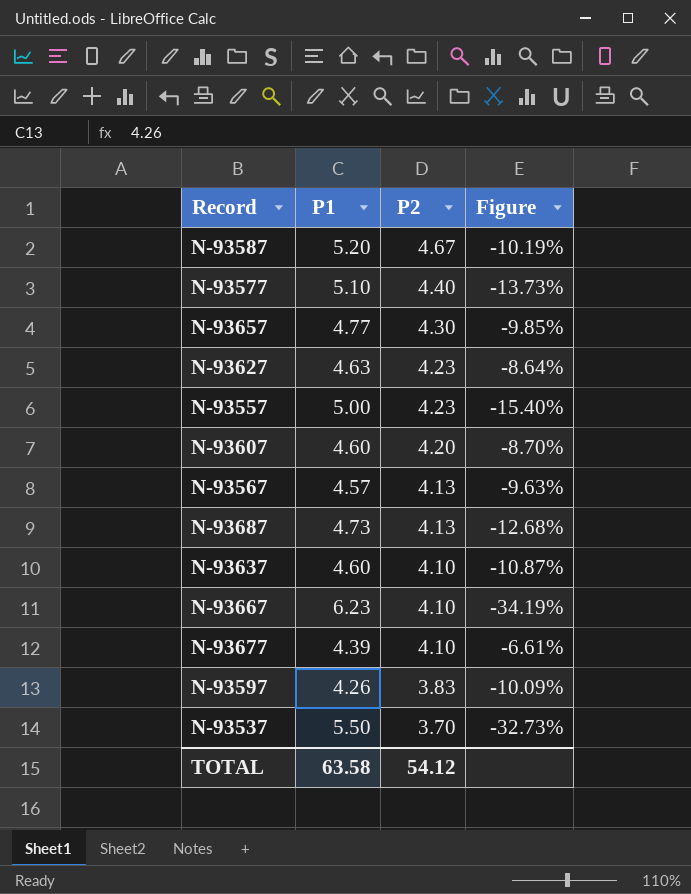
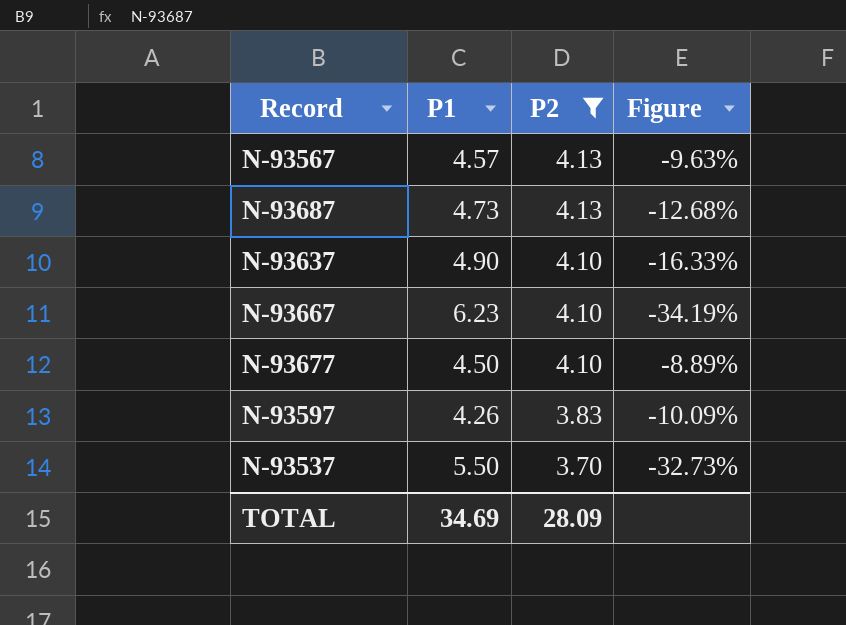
filter: none -> P2 <= 4.13
N-93637 | P1: 4.60 -> 4.90
N-93637 | Figure: -10.87% -> -16.33%
N-93677 | P1: 4.39 -> 4.50
N-93677 | Figure: -6.61% -> -8.89%
TOTAL | P1: 63.58 -> 34.69
TOTAL | P2: 54.12 -> 28.09

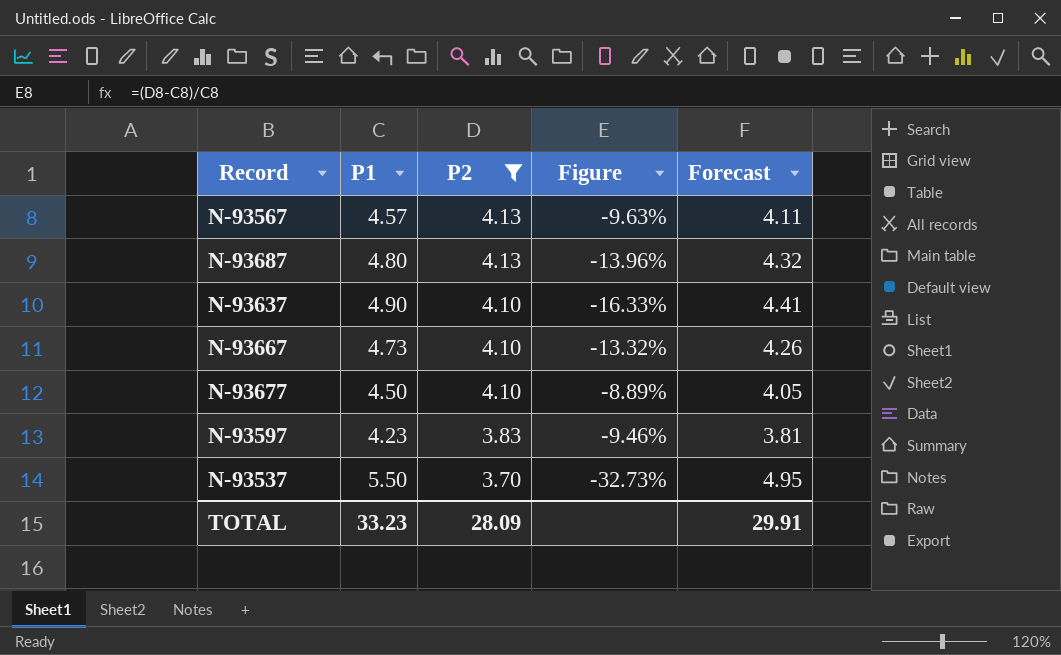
column Forecast | formula: none -> [P1] * 0.9
N-93687 | P1: 4.73 -> 4.80
N-93687 | Figure: -12.68% -> -13.96%
N-93667 | P1: 6.23 -> 4.73
N-93667 | Figure: -34.19% -> -13.32%
N-93597 | P1: 4.26 -> 4.23
N-93597 | Figure: -10.09% -> -9.46%
TOTAL | P1: 34.69 -> 33.23

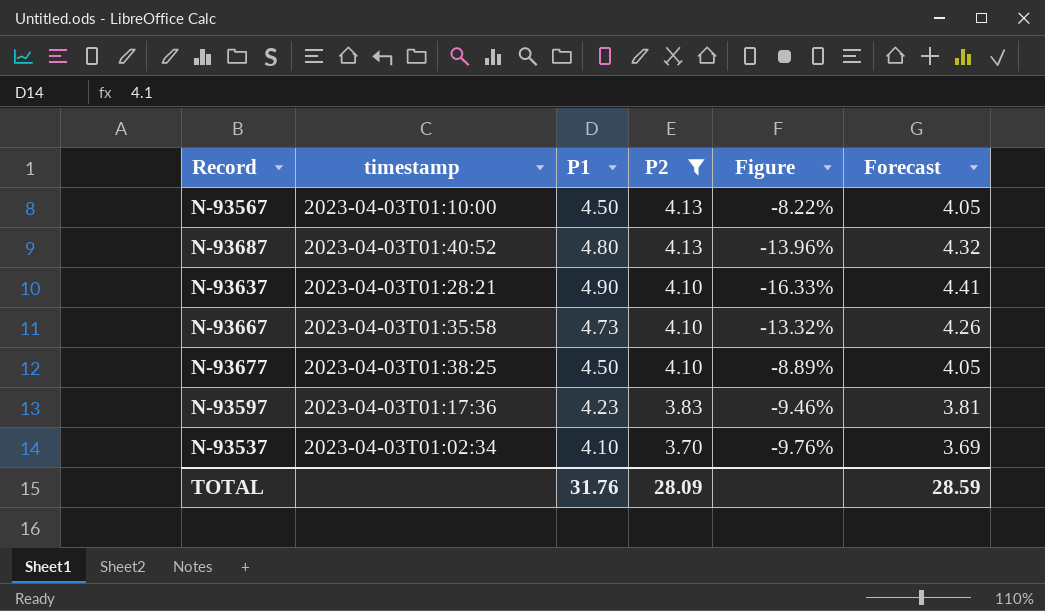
column timestamp | position: none -> 2
N-93567 | P1: 4.57 -> 4.50
N-93567 | Figure: -9.63% -> -8.22%
N-93567 | Forecast: 4.11 -> 4.05
N-93537 | P1: 5.50 -> 4.10
N-93537 | Figure: -32.73% -> -9.76%
N-93537 | Forecast: 4.95 -> 3.69
TOTAL | P1: 33.23 -> 31.76
TOTAL | Forecast: 29.91 -> 28.59

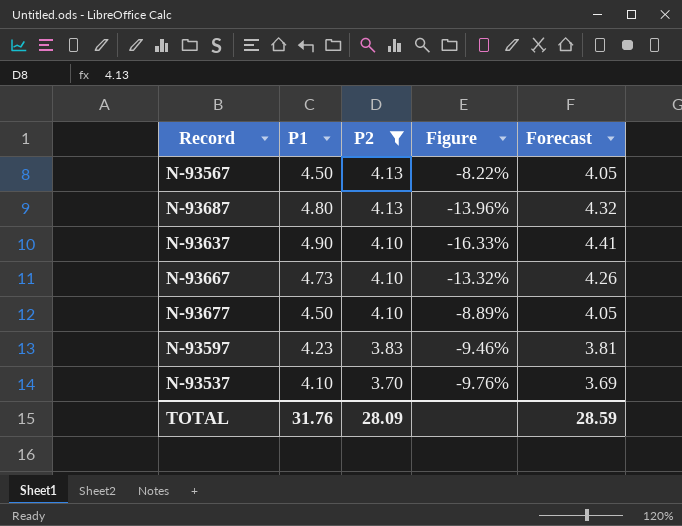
column timestamp | position: 2 -> none

